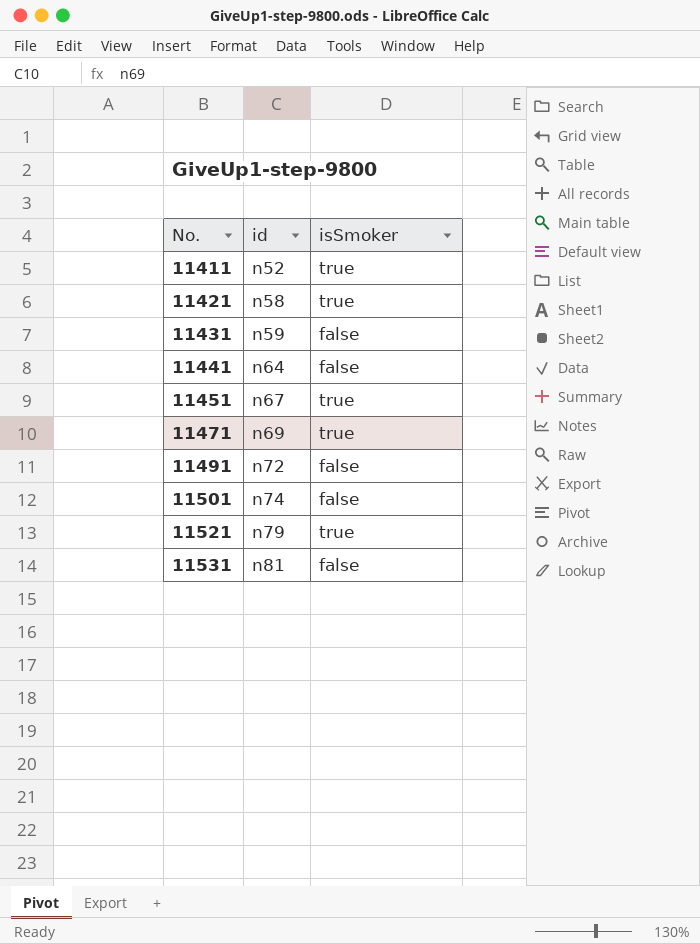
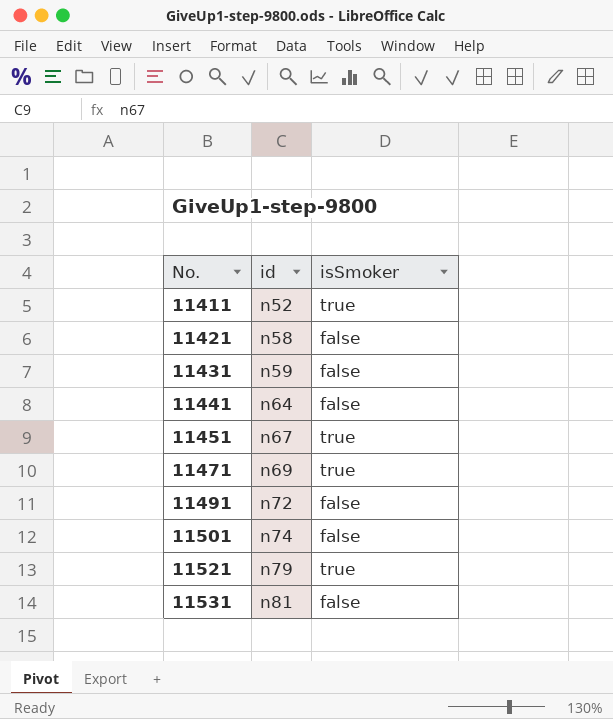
11421 | isSmoker: true -> false

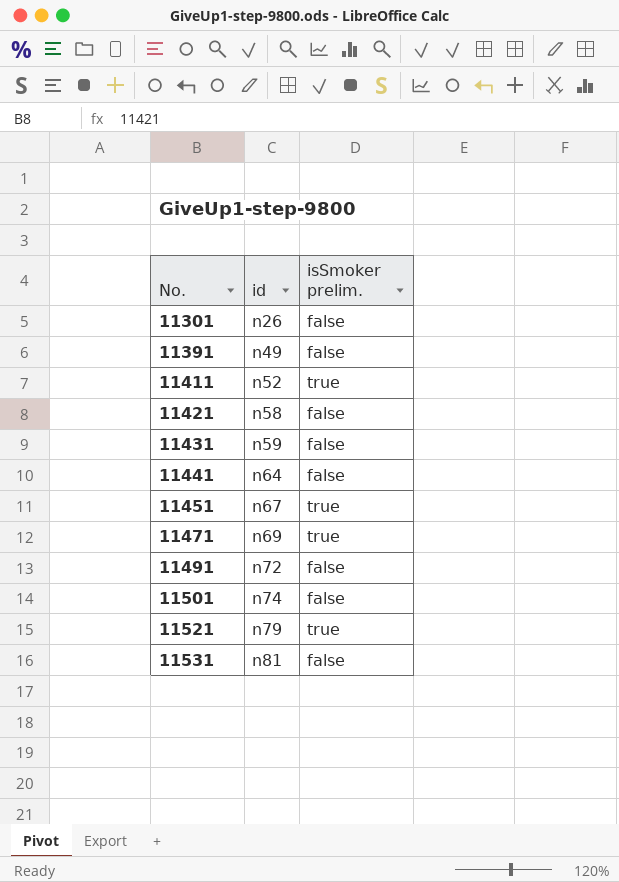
column name: isSmoker -> isSmoker prelim.
row 11301: none -> n26 | false
row 11391: none -> n49 | false

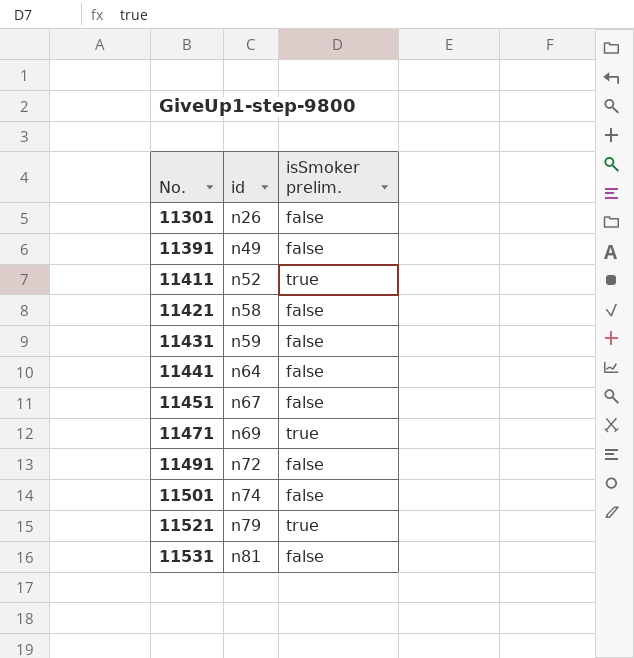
11451 | isSmoker prelim.: true -> false

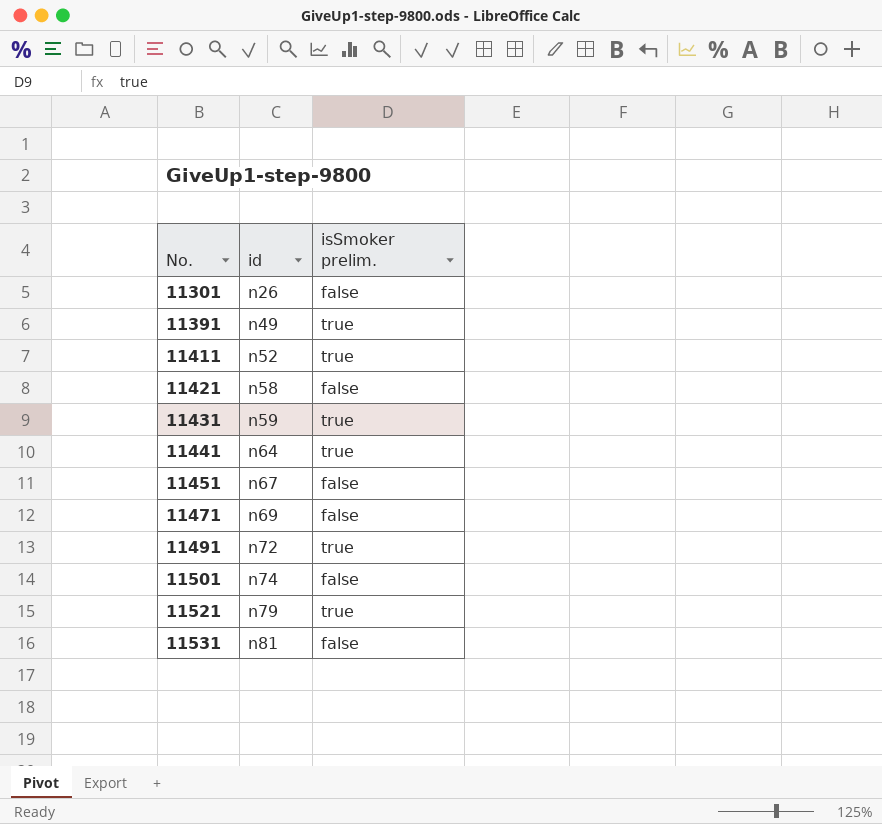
11391 | isSmoker prelim.: false -> true
11431 | isSmoker prelim.: false -> true
11441 | isSmoker prelim.: false -> true
11471 | isSmoker prelim.: true -> false
11491 | isSmoker prelim.: false -> true

